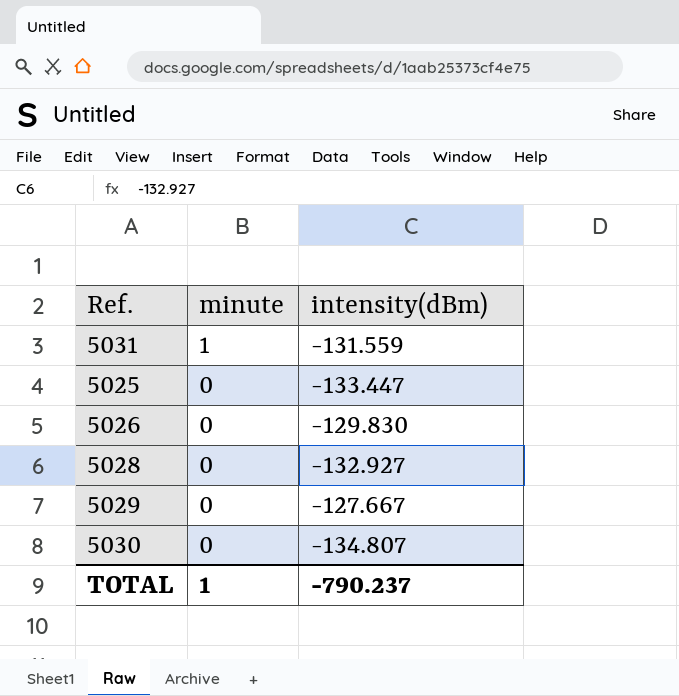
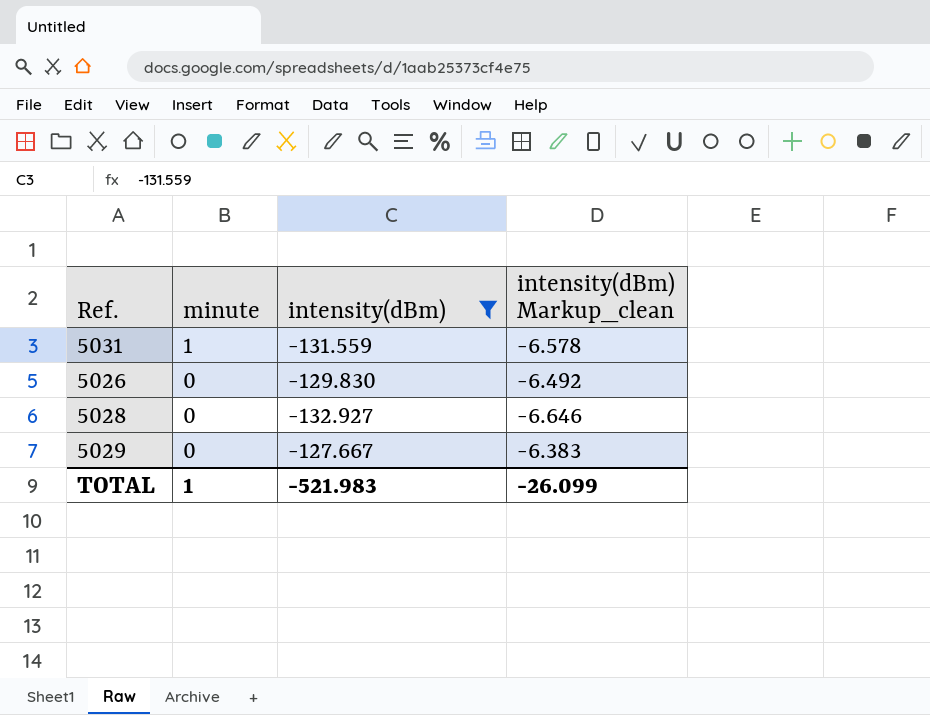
filter: none -> intensity(dBm) >= -132.927
column intensity(dBm) Markup_clean | formula: none -> [intensity(dBm)] * 0.05
TOTAL | intensity(dBm): -790.237 -> -521.983

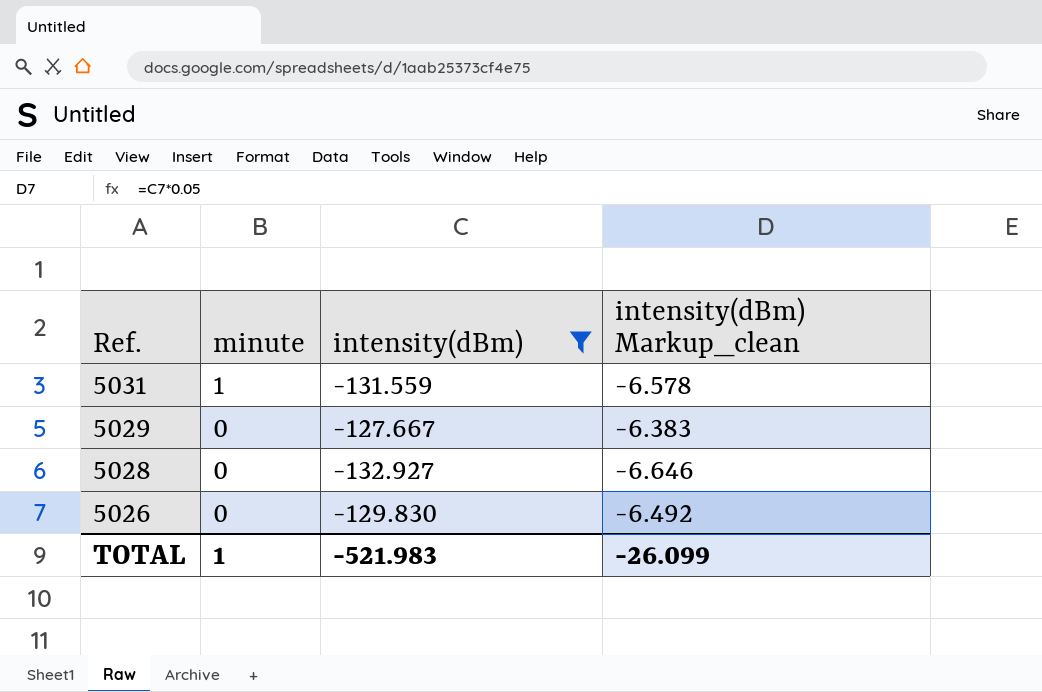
row order: minute descending -> Ref. descending

